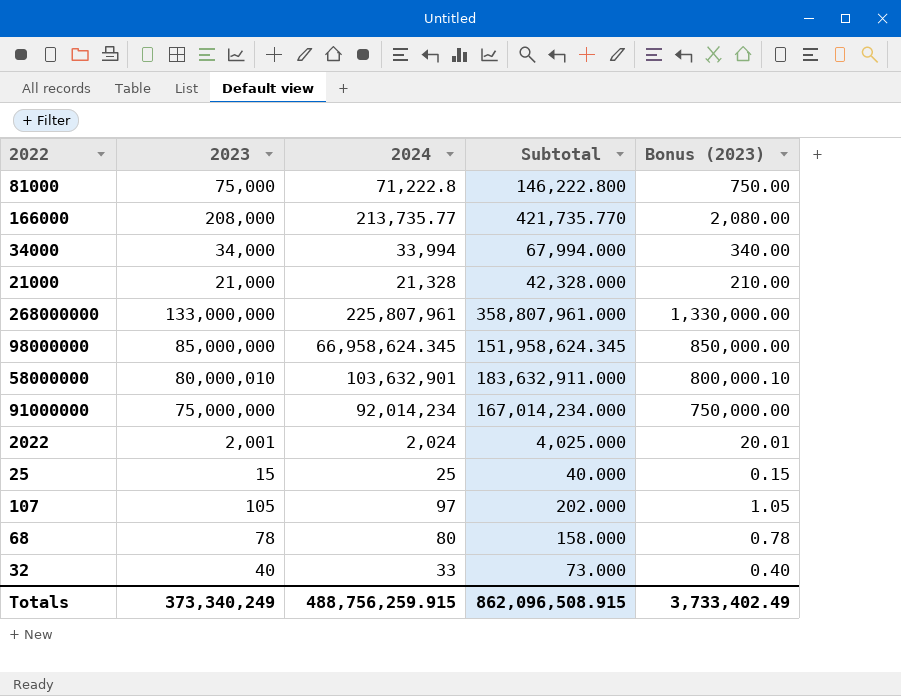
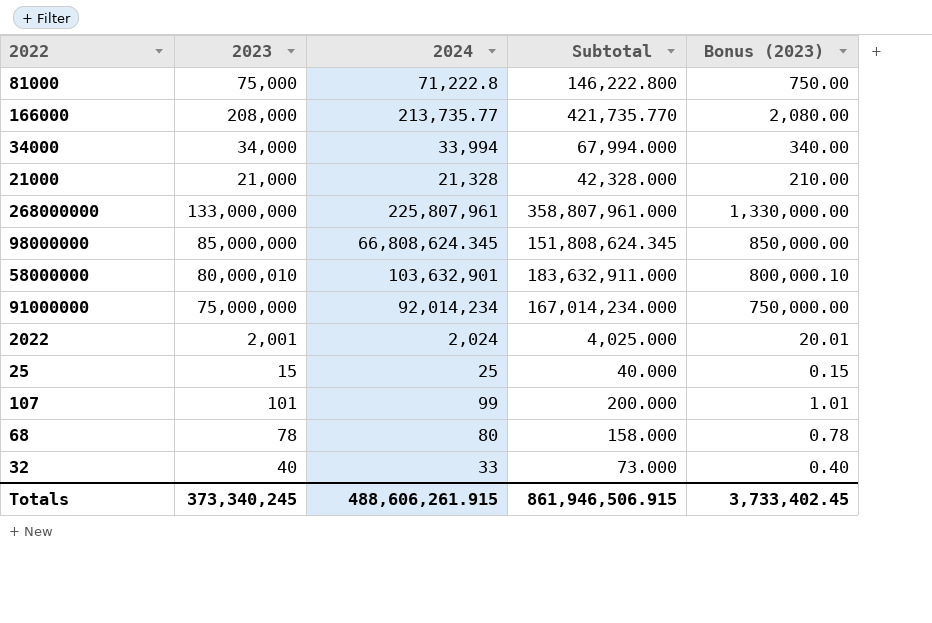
98000000 | 2024: 66,958,624.345 -> 66,808,624.345
98000000 | Subtotal: 151,958,624.345 -> 151,808,624.345
107 | 2023: 105 -> 101
107 | 2024: 97 -> 99
107 | Subtotal: 202.000 -> 200.000
107 | Bonus (2023): 1.05 -> 1.01
Totals | 2023: 373,340,249 -> 373,340,245
Totals | 2024: 488,756,259.915 -> 488,606,261.915
Totals | Subtotal: 862,096,508.915 -> 861,946,506.915
Totals | Bonus (2023): 3,733,402.49 -> 3,733,402.45

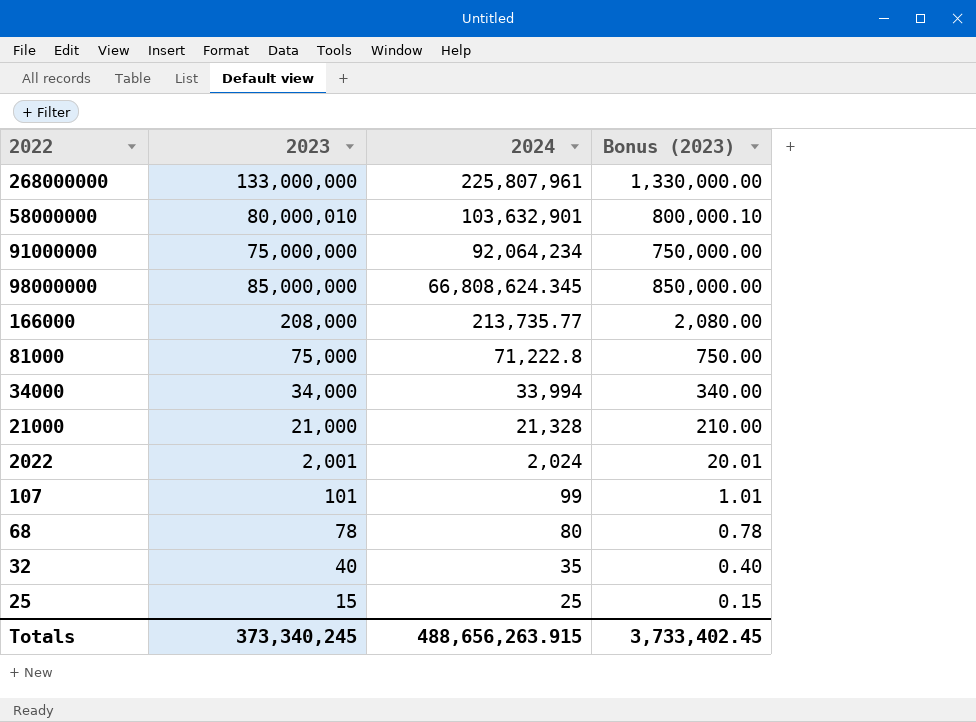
row order: none -> 2024 descending
column Subtotal | formula: [2023] + [2024] -> none
91000000 | 2024: 92,014,234 -> 92,064,234
32 | 2024: 33 -> 35
Totals | 2024: 488,606,261.915 -> 488,656,263.915

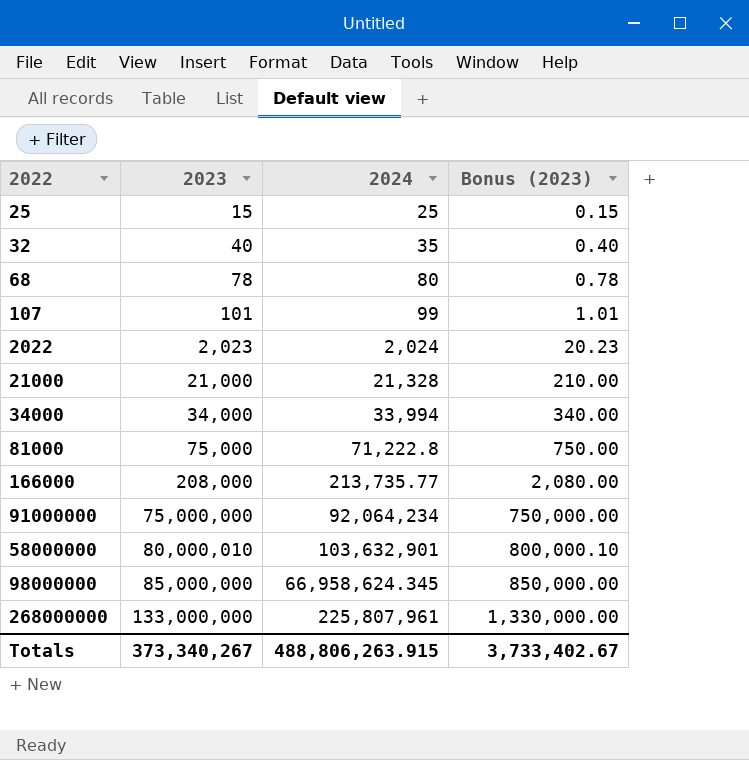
row order: 2024 descending -> 2023 ascending
2022 | 2023: 2,001 -> 2,023
2022 | Bonus (2023): 20.01 -> 20.23
98000000 | 2024: 66,808,624.345 -> 66,958,624.345
Totals | 2023: 373,340,245 -> 373,340,267
Totals | 2024: 488,656,263.915 -> 488,806,263.915
Totals | Bonus (2023): 3,733,402.45 -> 3,733,402.67

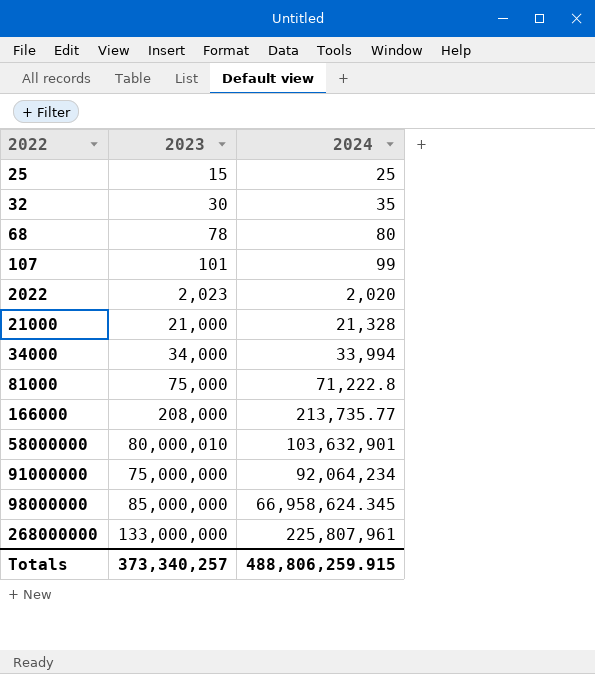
row order: 2023 ascending -> 2022 ascending
column Bonus (2023) | formula: [2023] * 0.01 -> none
32 | 2023: 40 -> 30
2022 | 2024: 2,024 -> 2,020
Totals | 2023: 373,340,267 -> 373,340,257
Totals | 2024: 488,806,263.915 -> 488,806,259.915

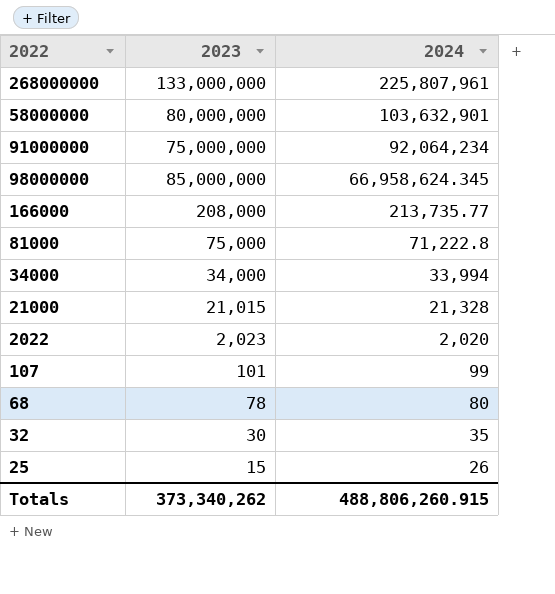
row order: 2022 ascending -> 2024 descending
58000000 | 2023: 80,000,010 -> 80,000,000
21000 | 2023: 21,000 -> 21,015
25 | 2024: 25 -> 26
Totals | 2023: 373,340,257 -> 373,340,262
Totals | 2024: 488,806,259.915 -> 488,806,260.915

